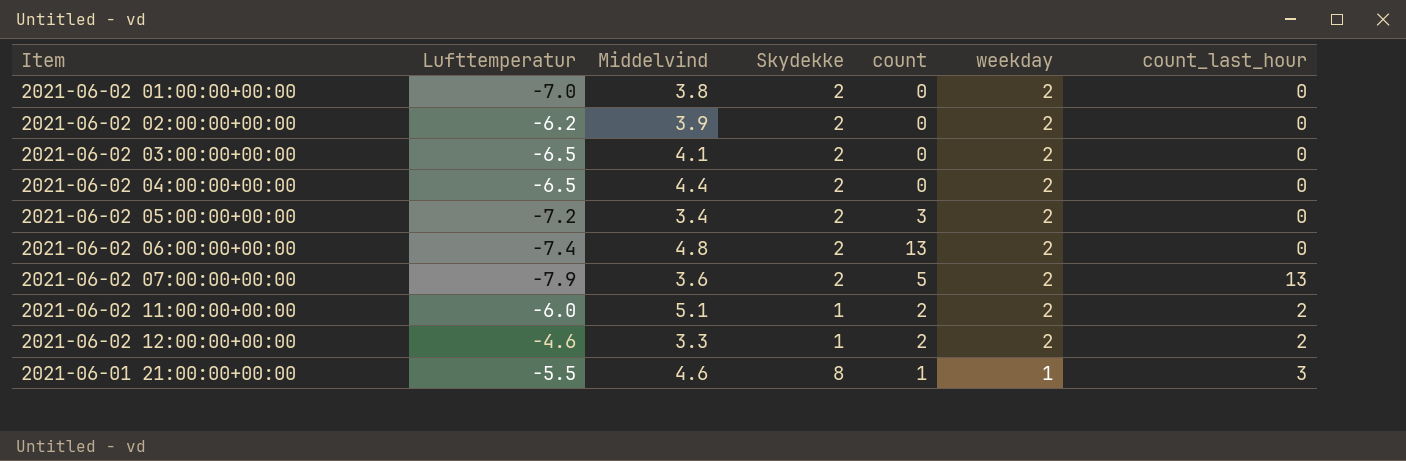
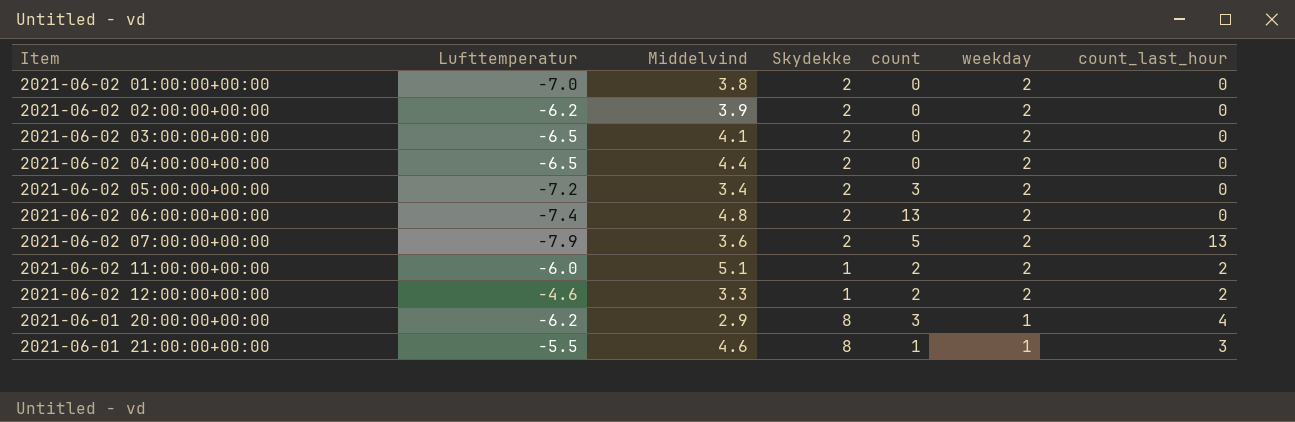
row 2021-06-01 20:00:00+00:00: none -> -6.2 | 2.9 | 8 | 3 | 1 | 4

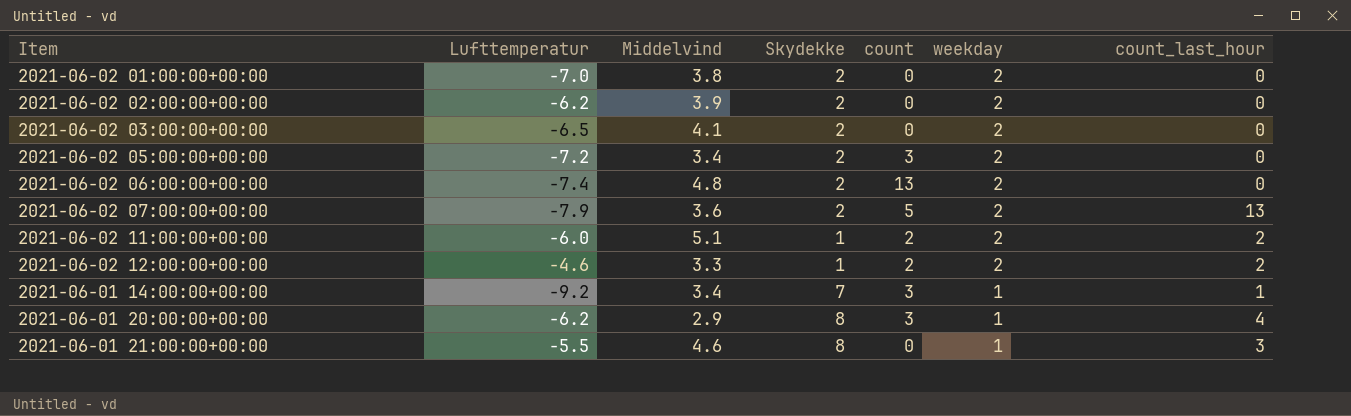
row 2021-06-02 04:00:00+00:00: -6.5 | 4.4 | 2 | 0 | 2 | 0 -> none
row 2021-06-01 14:00:00+00:00: none -> -9.2 | 3.4 | 7 | 3 | 1 | 1
2021-06-01 21:00:00+00:00 | count: 1 -> 0

